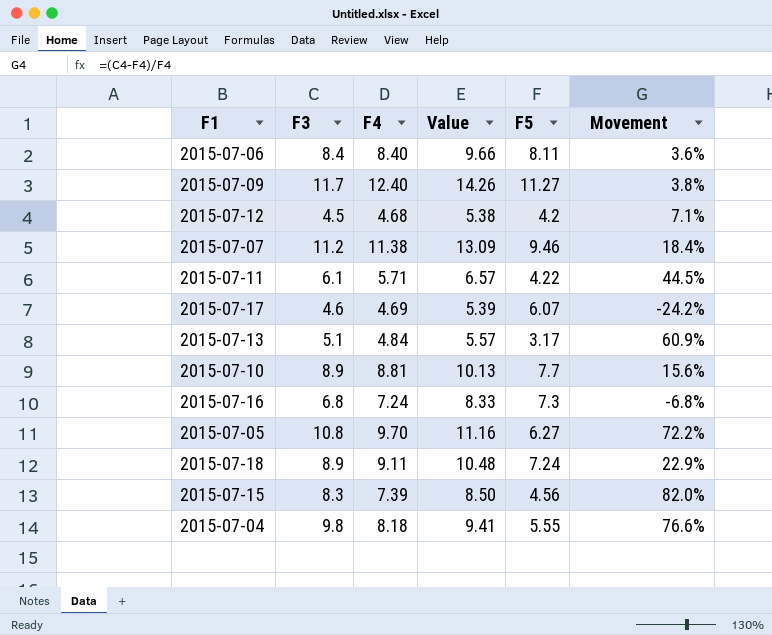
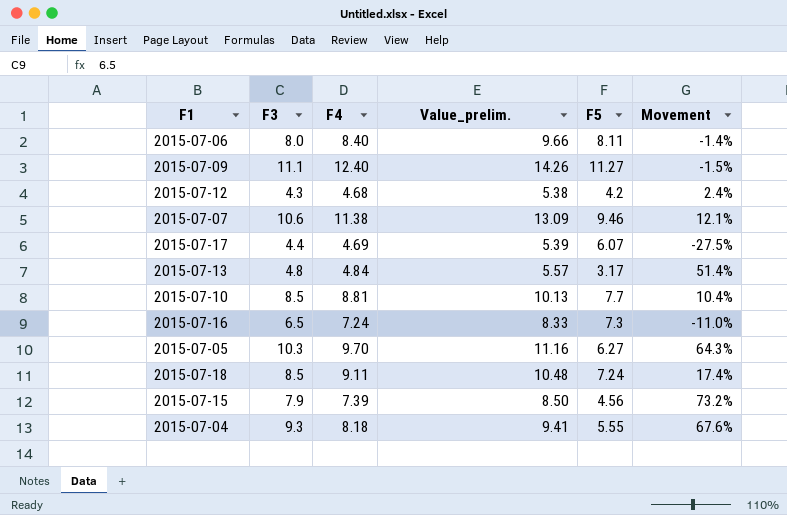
column name: Value -> Value_prelim.
row 2015-07-11: 6.1 | 5.71 | 6.57 | 4.22 | 44.5% -> none
2015-07-06 | F3: 8.4 -> 8.0
2015-07-06 | Movement: 3.6% -> -1.4%
2015-07-09 | F3: 11.7 -> 11.1
2015-07-09 | Movement: 3.8% -> -1.5%
2015-07-12 | F3: 4.5 -> 4.3
2015-07-12 | Movement: 7.1% -> 2.4%
2015-07-07 | F3: 11.2 -> 10.6
2015-07-07 | Movement: 18.4% -> 12.1%
2015-07-17 | F3: 4.6 -> 4.4
2015-07-17 | Movement: -24.2% -> -27.5%
2015-07-13 | F3: 5.1 -> 4.8
2015-07-13 | Movement: 60.9% -> 51.4%
2015-07-10 | F3: 8.9 -> 8.5
2015-07-10 | Movement: 15.6% -> 10.4%
2015-07-16 | F3: 6.8 -> 6.5
2015-07-16 | Movement: -6.8% -> -11.0%
2015-07-05 | F3: 10.8 -> 10.3
2015-07-05 | Movement: 72.2% -> 64.3%
2015-07-18 | F3: 8.9 -> 8.5
2015-07-18 | Movement: 22.9% -> 17.4%
2015-07-15 | F3: 8.3 -> 7.9
2015-07-15 | Movement: 82.0% -> 73.2%
2015-07-04 | F3: 9.8 -> 9.3
2015-07-04 | Movement: 76.6% -> 67.6%

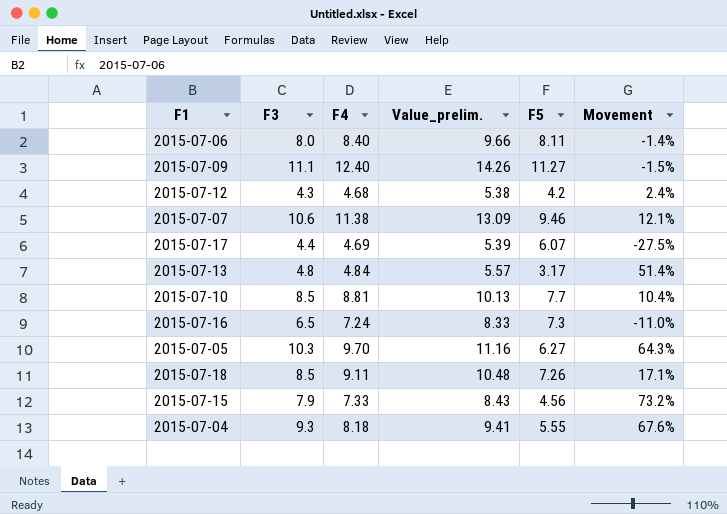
2015-07-18 | F5: 7.24 -> 7.26
2015-07-18 | Movement: 17.4% -> 17.1%
2015-07-15 | F4: 7.39 -> 7.33
2015-07-15 | Value_prelim.: 8.50 -> 8.43

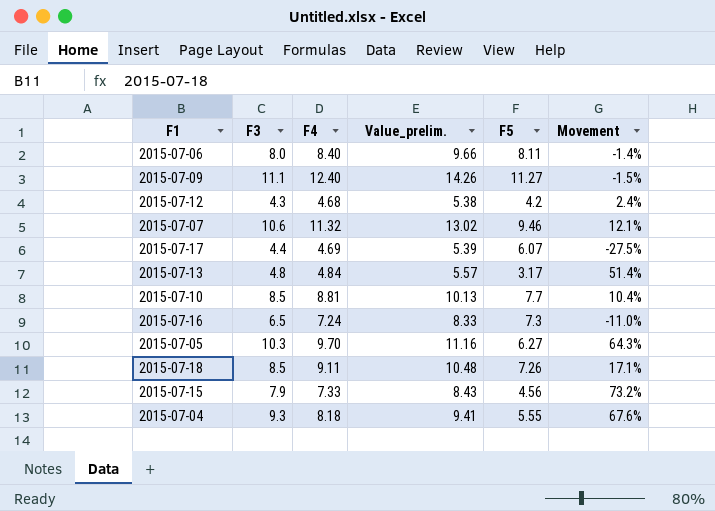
2015-07-07 | F4: 11.38 -> 11.32
2015-07-07 | Value_prelim.: 13.09 -> 13.02

